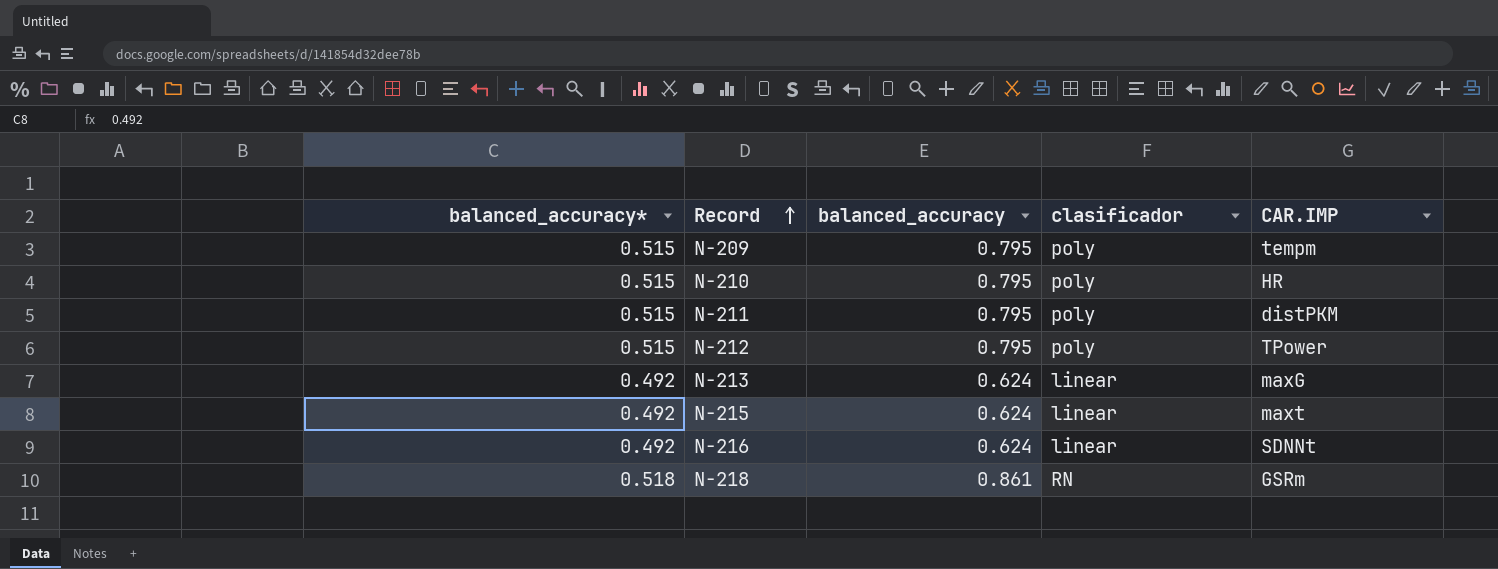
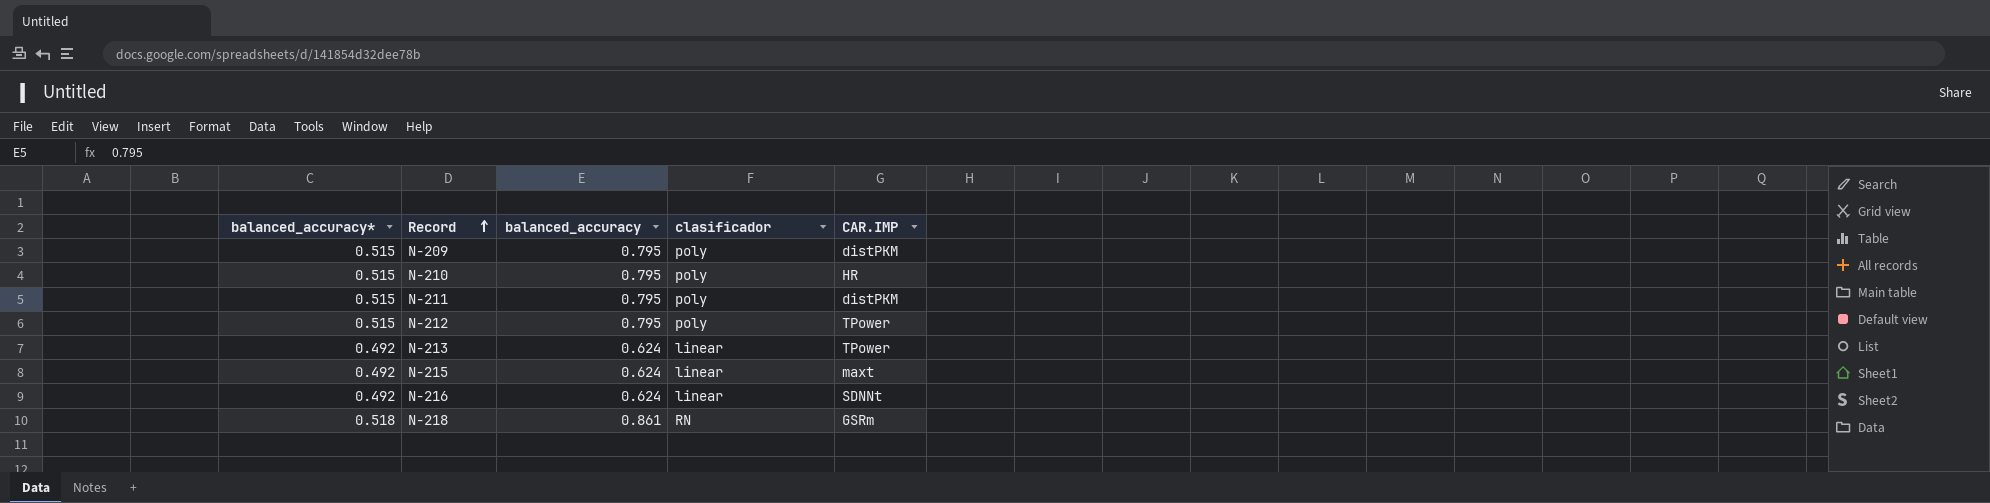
N-209 | CAR.IMP: tempm -> distPKM
N-213 | CAR.IMP: maxG -> TPower

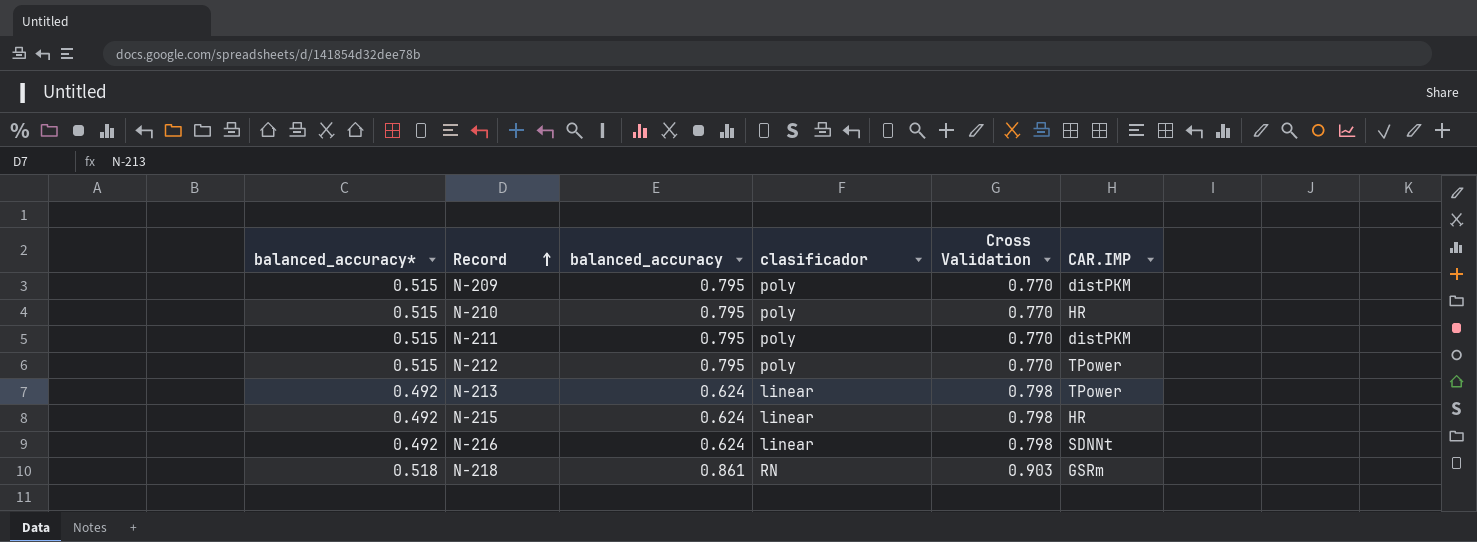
column Cross Validation | position: none -> 5
N-215 | CAR.IMP: maxt -> HR

